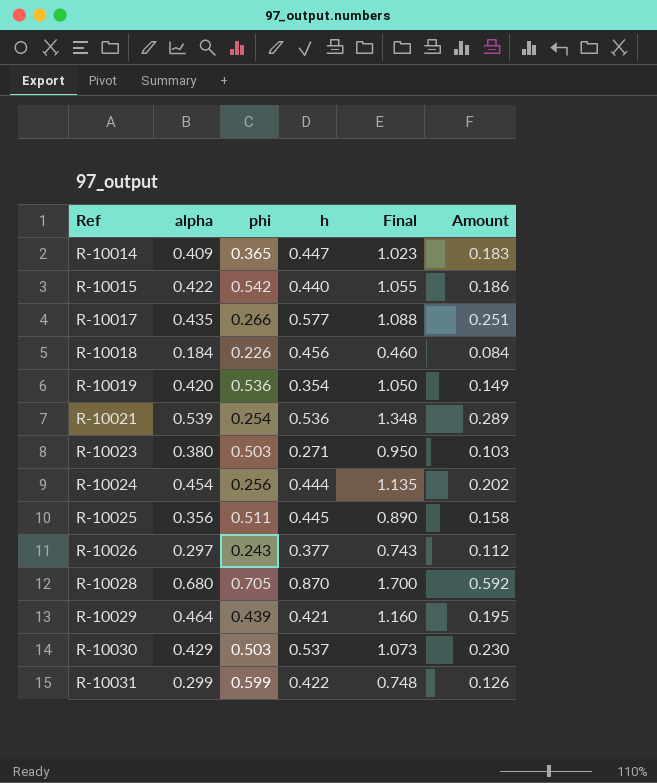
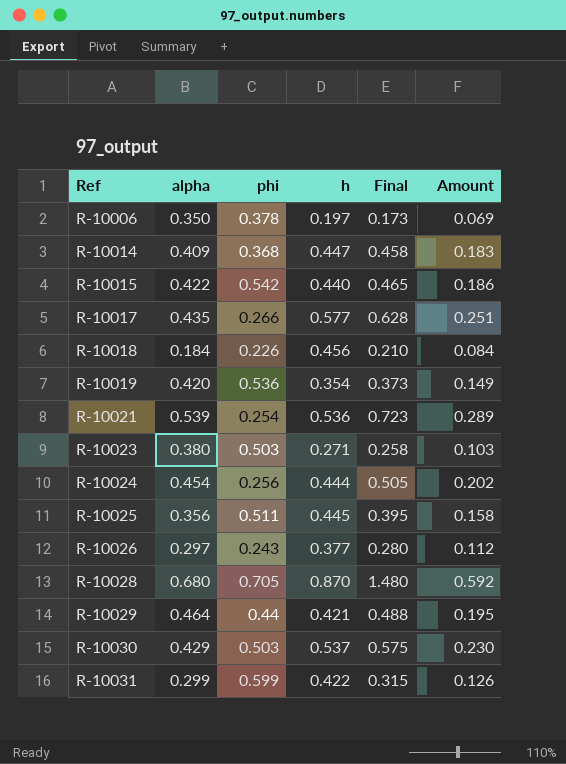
column Final | formula: [alpha] * 2.5 -> [Amount] * 2.5
row R-10006: none -> 0.350 | 0.378 | 0.197 | 0.173 | 0.069
R-10014 | phi: 0.365 -> 0.368
R-10029 | phi: 0.439 -> 0.44

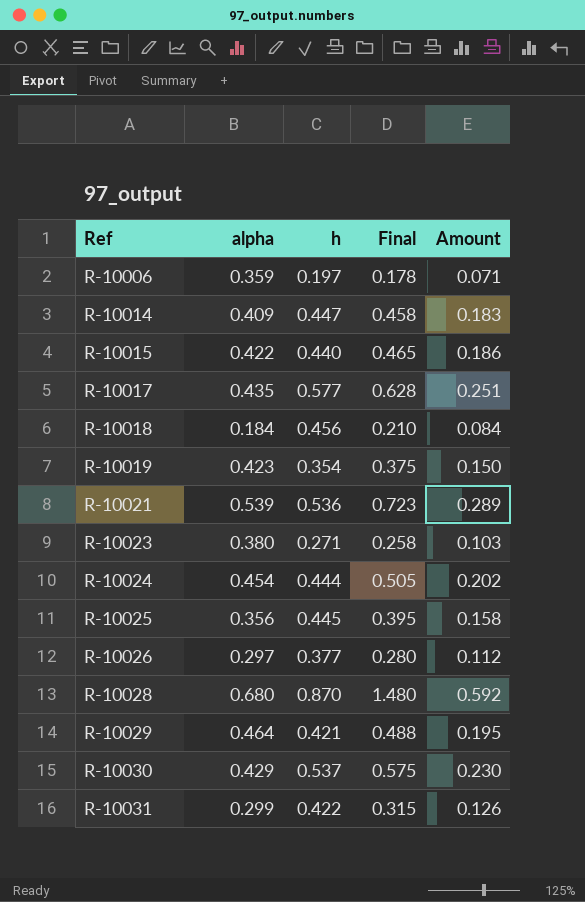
column phi | position: 3 -> none
R-10006 | alpha: 0.350 -> 0.359
R-10006 | Final: 0.173 -> 0.178
R-10006 | Amount: 0.069 -> 0.071
R-10019 | alpha: 0.420 -> 0.423
R-10019 | Final: 0.373 -> 0.375
R-10019 | Amount: 0.149 -> 0.150

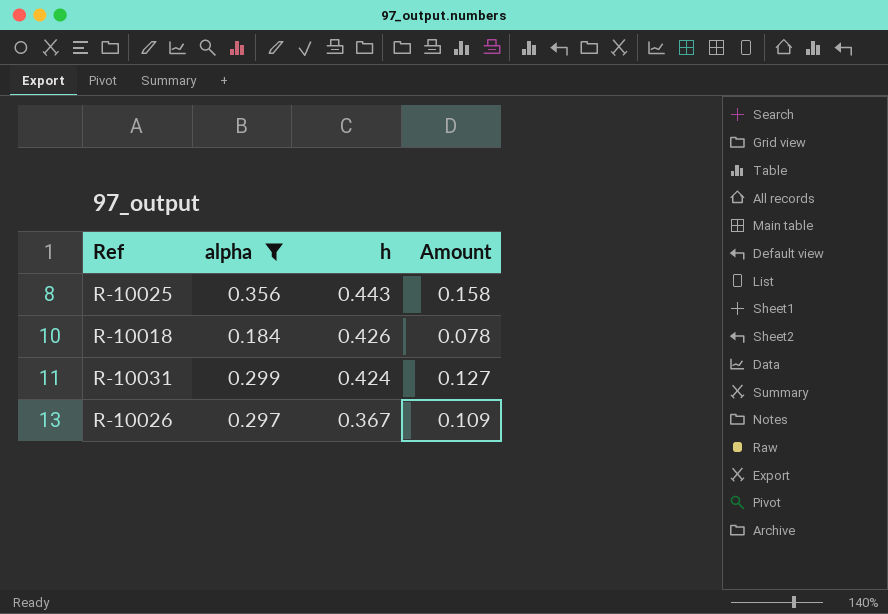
filter: none -> alpha <= 0.356
row order: Ref ascending -> h descending
column Final | formula: [Amount] * 2.5 -> none
R-10025 | h: 0.445 -> 0.443
R-10018 | h: 0.456 -> 0.426
R-10018 | Amount: 0.084 -> 0.078
R-10031 | h: 0.422 -> 0.424
R-10031 | Amount: 0.126 -> 0.127
R-10026 | h: 0.377 -> 0.367
R-10026 | Amount: 0.112 -> 0.109

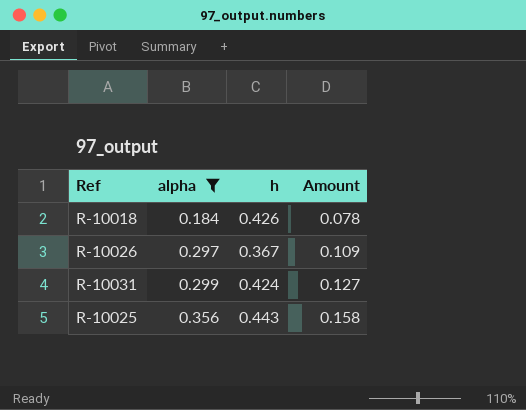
row order: h descending -> alpha ascending

